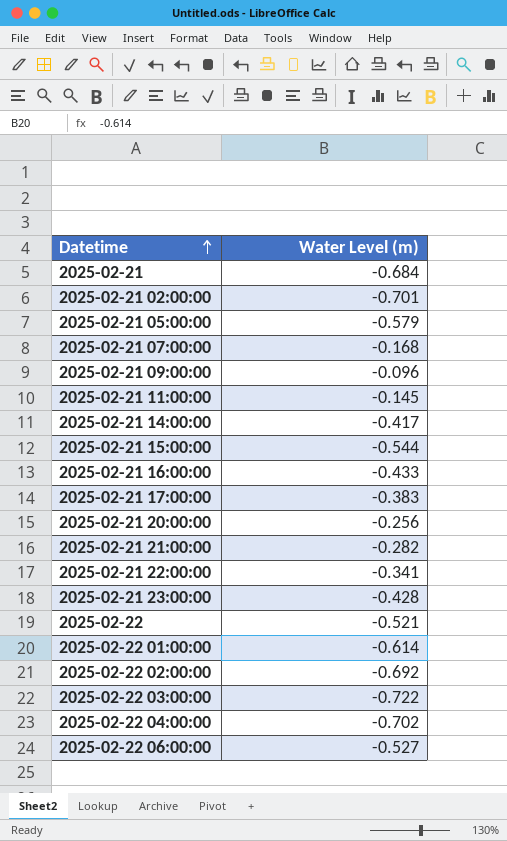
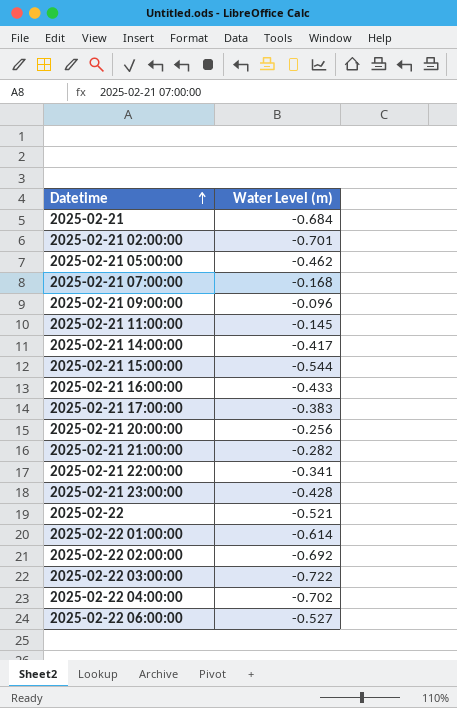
2025-02-21 05:00:00 | Water Level (m): -0.579 -> -0.462

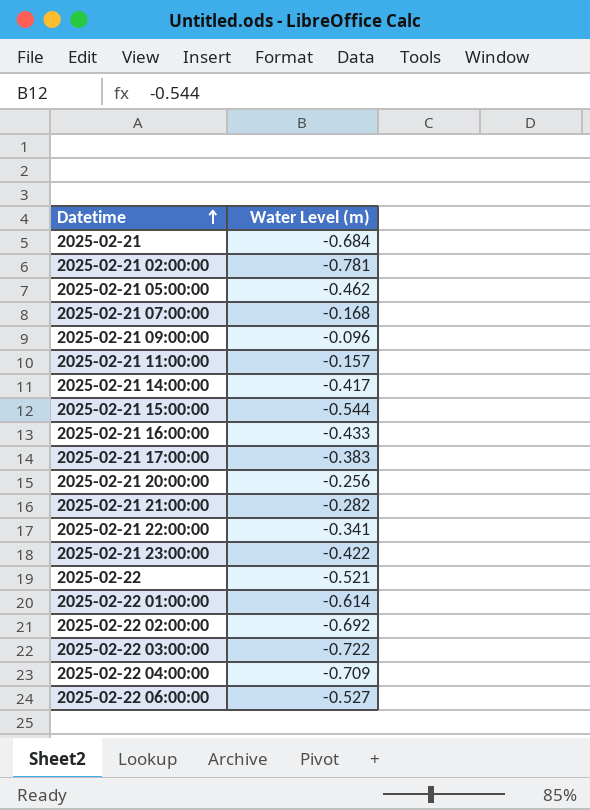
2025-02-21 02:00:00 | Water Level (m): -0.701 -> -0.781
2025-02-21 11:00:00 | Water Level (m): -0.145 -> -0.157
2025-02-21 23:00:00 | Water Level (m): -0.428 -> -0.422
2025-02-22 04:00:00 | Water Level (m): -0.702 -> -0.709

